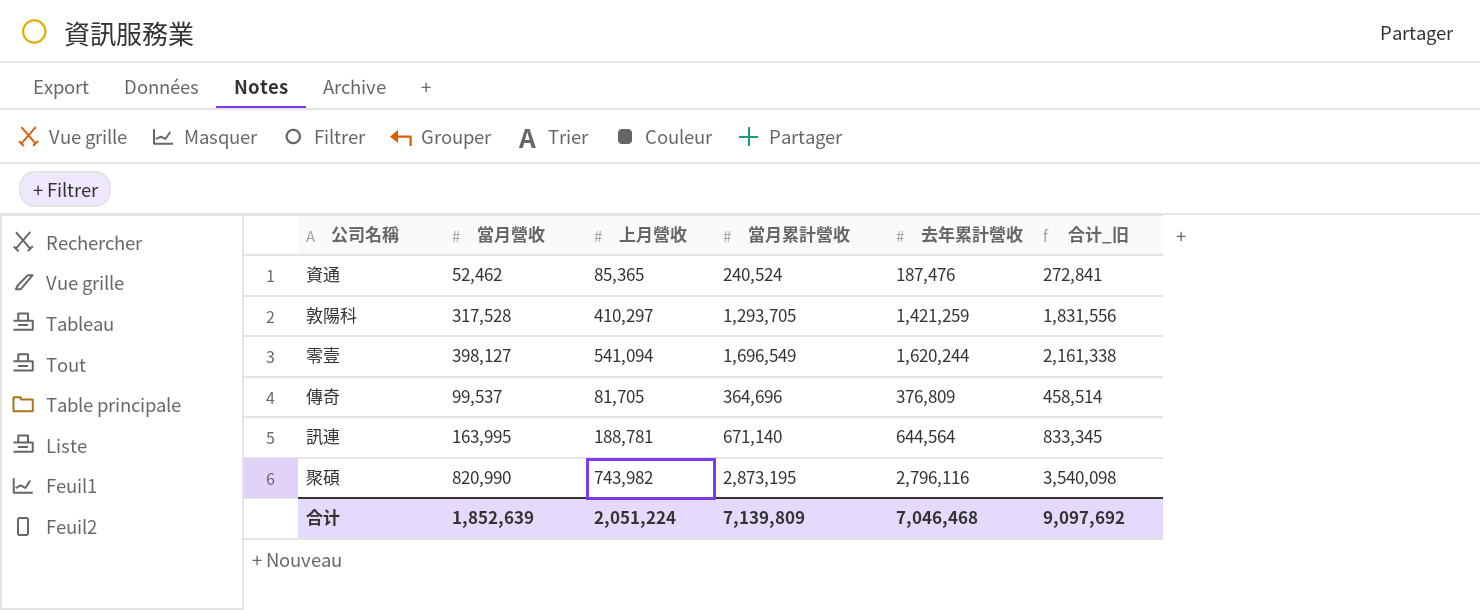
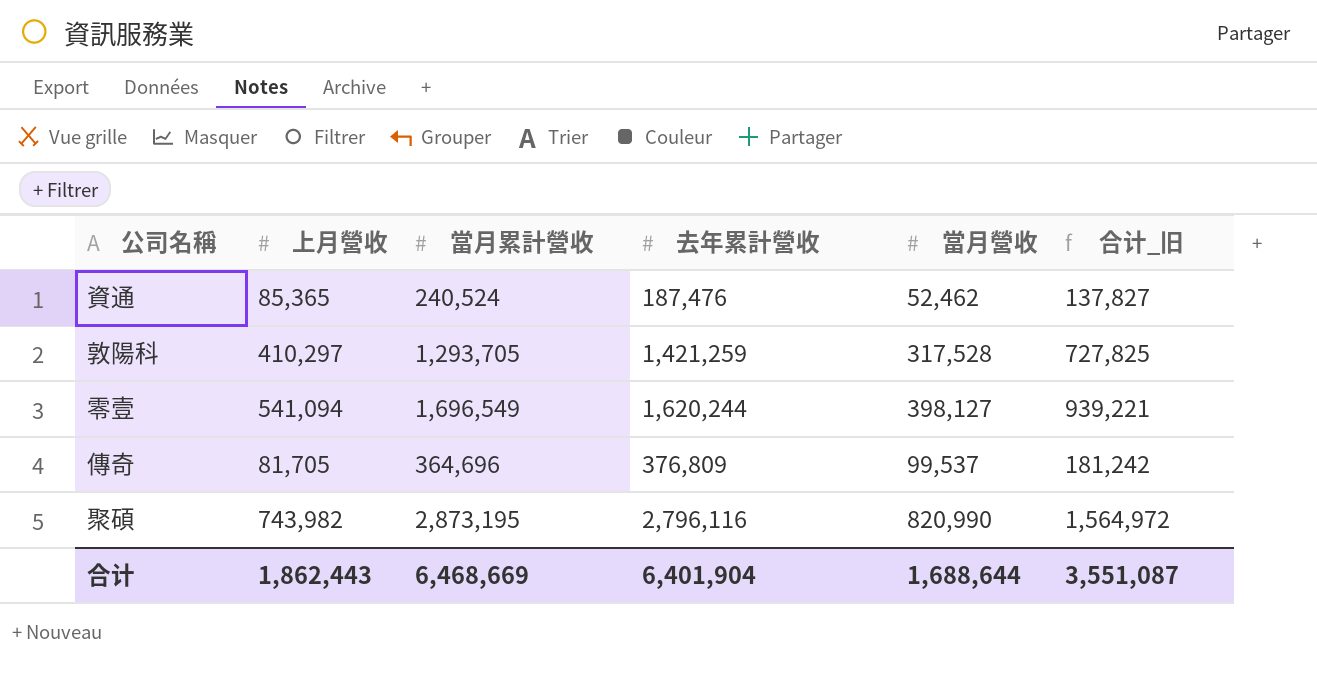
column 當月營收 | position: 2 -> 5
column 合计_旧 | formula: [上月營收] + [去年累計營收] -> [上月營收] + [當月營收]
row 訊連: 163,995 | 188,781 | 671,140 | 644,564 | 833,345 -> none
合计 | 上月營收: 2,051,224 -> 1,862,443
合计 | 當月累計營收: 7,139,809 -> 6,468,669
合计 | 去年累計營收: 7,046,468 -> 6,401,904
合计 | 當月營收: 1,852,639 -> 1,688,644
合计 | 合计_旧: 9,097,692 -> 3,551,087

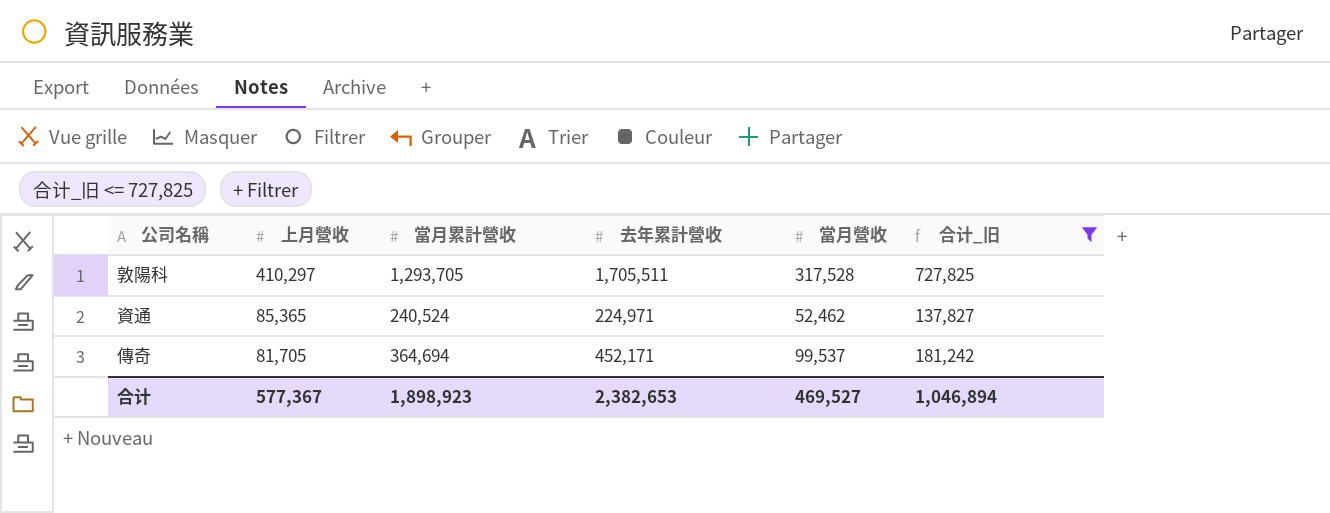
filter: none -> 合计_旧 <= 727,825
row order: none -> 上月營收 descending
敦陽科 | 去年累計營收: 1,421,259 -> 1,705,511
資通 | 去年累計營收: 187,476 -> 224,971
傳奇 | 當月累計營收: 364,696 -> 364,694
傳奇 | 去年累計營收: 376,809 -> 452,171
合计 | 上月營收: 1,862,443 -> 577,367
合计 | 當月累計營收: 6,468,669 -> 1,898,923
合计 | 去年累計營收: 6,401,904 -> 2,382,653
合计 | 當月營收: 1,688,644 -> 469,527
合计 | 合计_旧: 3,551,087 -> 1,046,894

